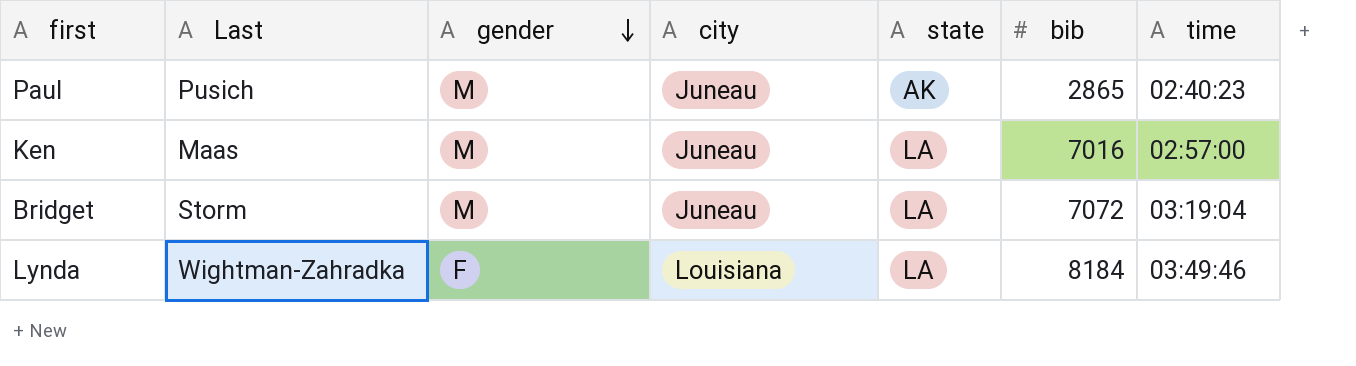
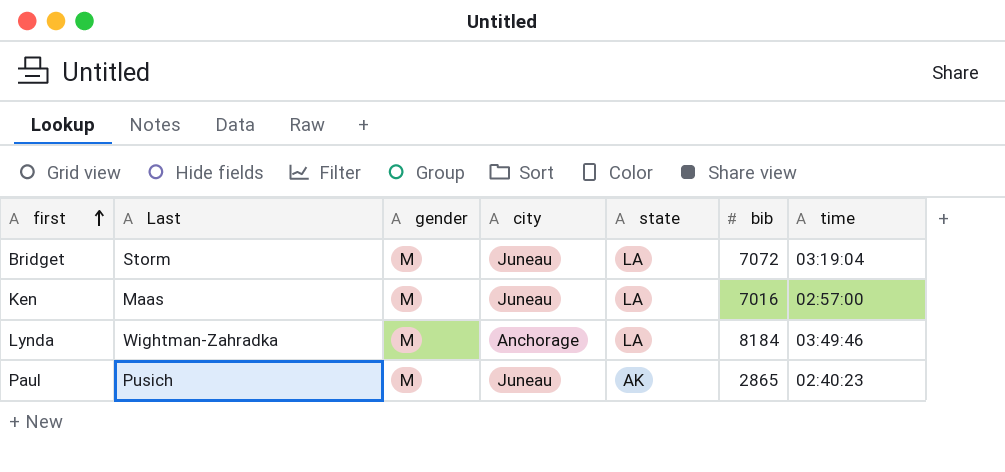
row order: gender descending -> first ascending
Lynda | gender: F -> M
Lynda | city: Louisiana -> Anchorage

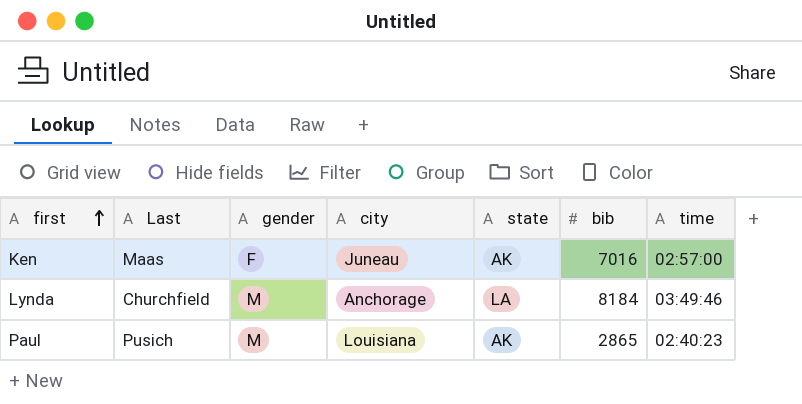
row Bridget: Storm | M | Juneau | LA | 7072 | 03:19:04 -> none
Ken | gender: M -> F
Ken | state: LA -> AK
Lynda | Last: Wightman-Zahradka -> Churchfield
Paul | city: Juneau -> Louisiana

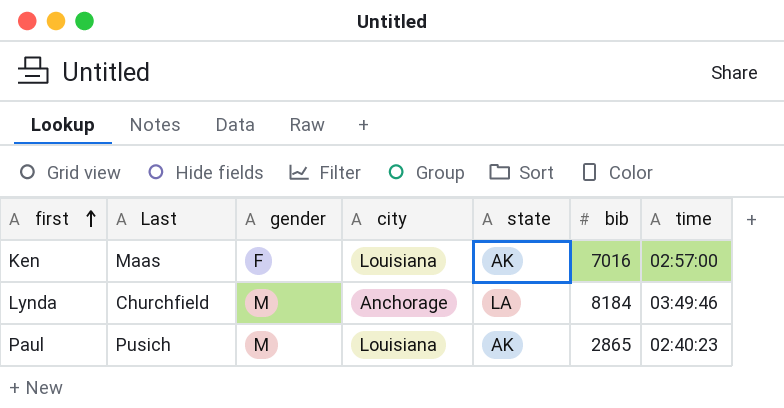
Ken | city: Juneau -> Louisiana

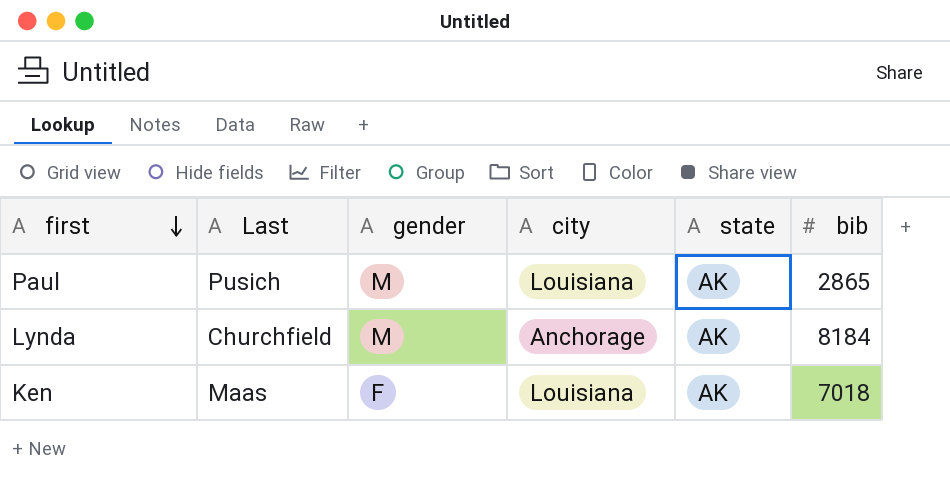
row order: first ascending -> first descending
column time | position: 7 -> none
Lynda | state: LA -> AK
Ken | bib: 7016 -> 7018

